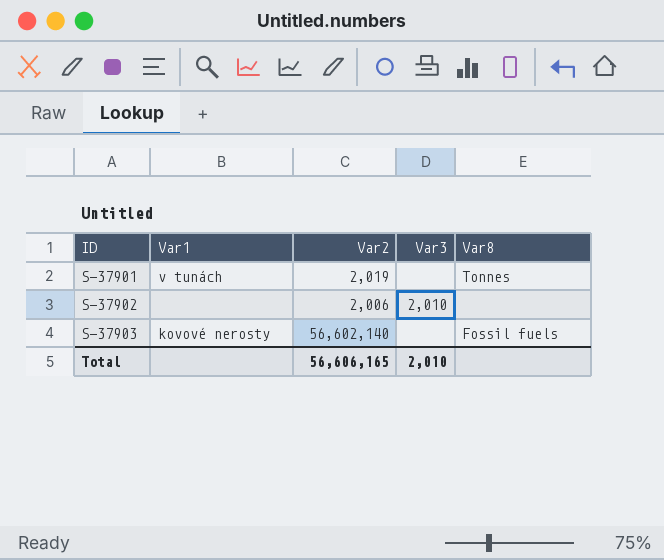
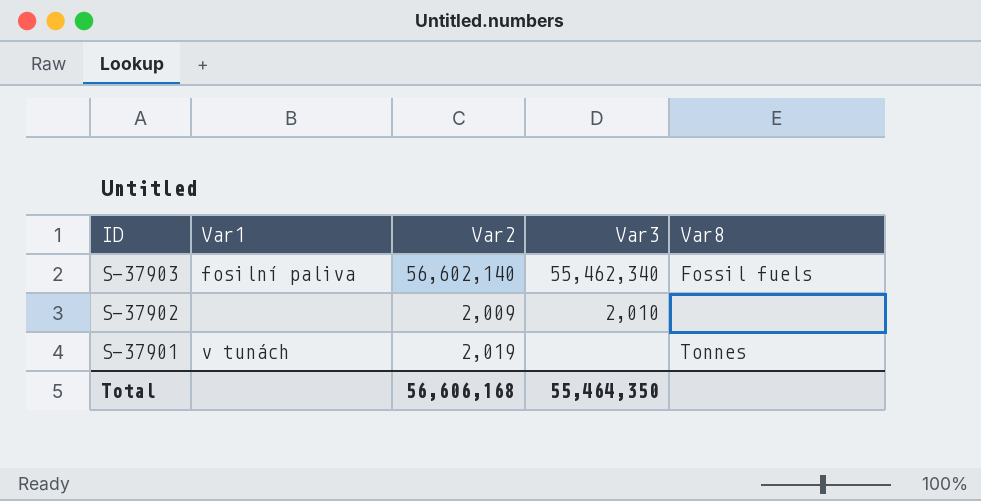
row order: ID ascending -> ID descending
S-37903 | Var1: kovové nerosty -> fosilní paliva
S-37903 | Var3: none -> 55,462,340
S-37902 | Var2: 2,006 -> 2,009
Total | Var2: 56,606,165 -> 56,606,168
Total | Var3: 2,010 -> 55,464,350

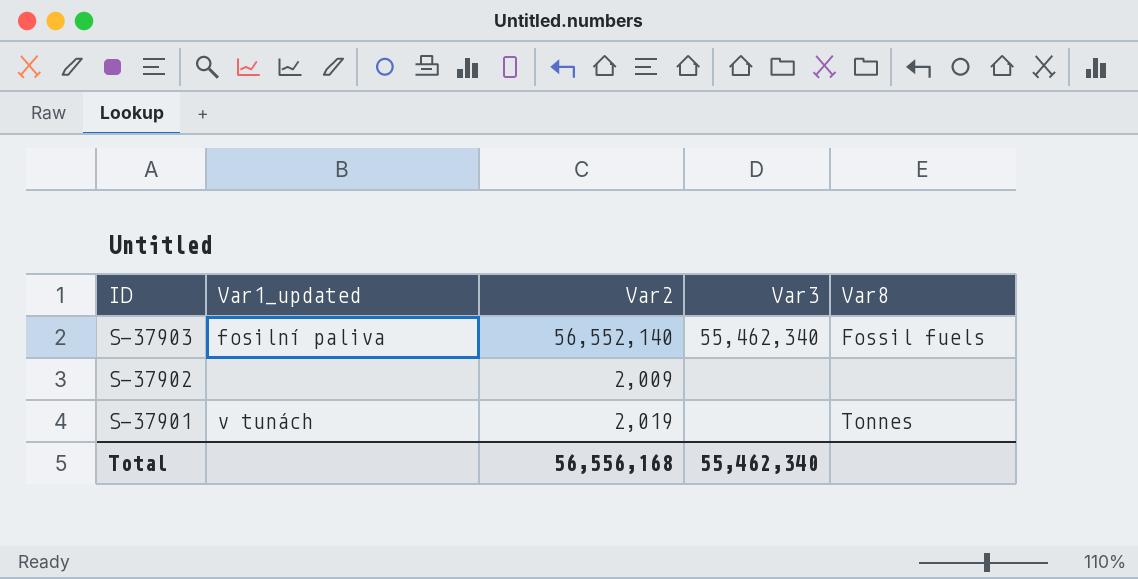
column name: Var1 -> Var1_updated
S-37903 | Var2: 56,602,140 -> 56,552,140
S-37902 | Var3: 2,010 -> none
Total | Var2: 56,606,168 -> 56,556,168
Total | Var3: 55,464,350 -> 55,462,340

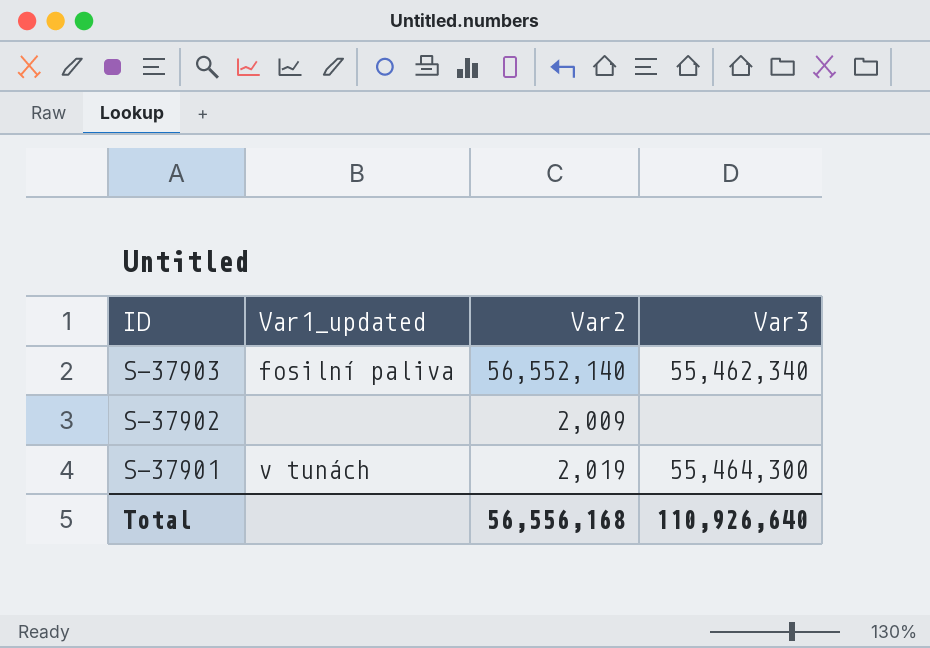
column Var8 | position: 5 -> none
S-37901 | Var3: none -> 55,464,300
Total | Var3: 55,462,340 -> 110,926,640

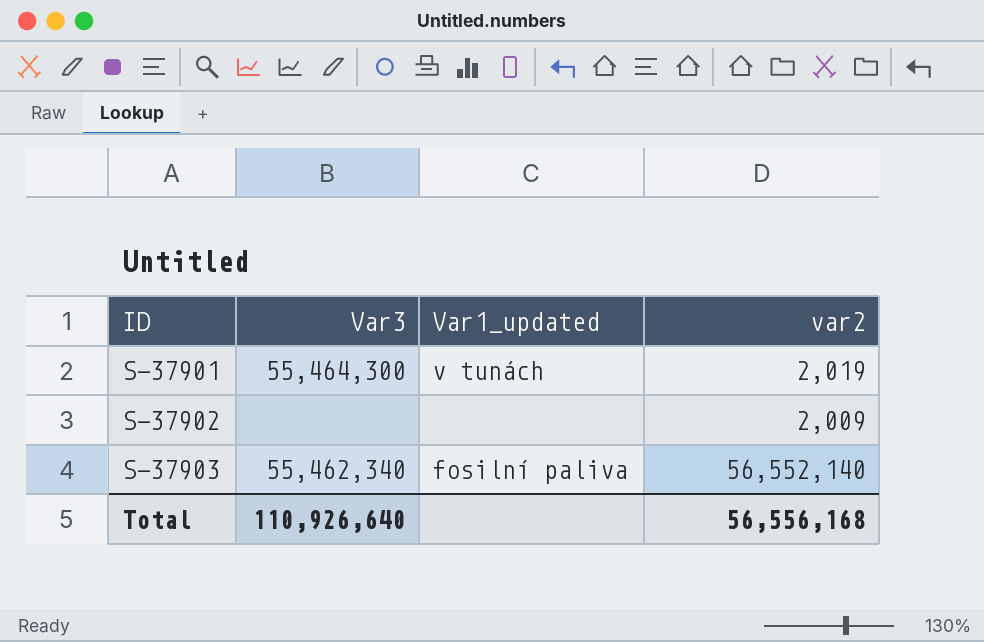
row order: ID descending -> ID ascending
column Var3 | position: 4 -> 2
column name: Var2 -> var2

